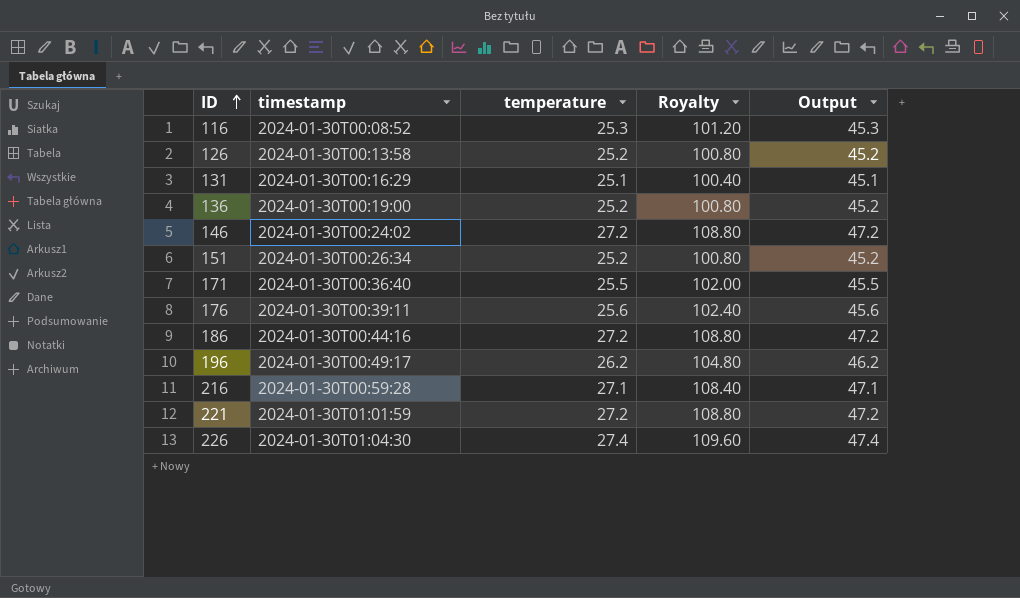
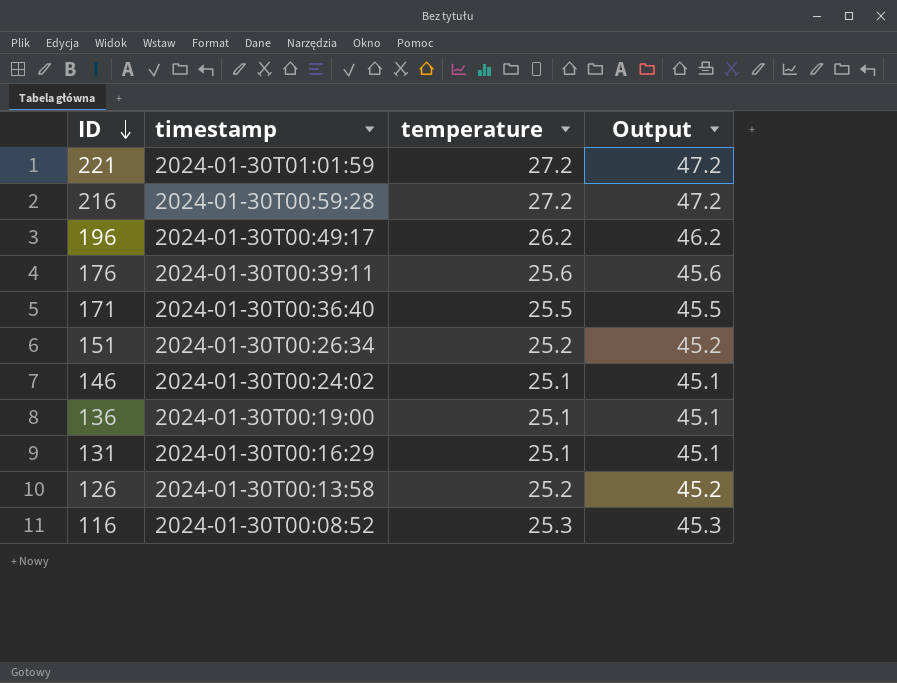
row order: ID ascending -> ID descending
column Royalty | formula: [temperature] * 4 -> none
row 186: 2024-01-30T00:44:16 | 27.2 | 108.80 | 47.2 -> none
row 226: 2024-01-30T01:04:30 | 27.4 | 109.60 | 47.4 -> none
216 | temperature: 27.1 -> 27.2
216 | Output: 47.1 -> 47.2
146 | temperature: 27.2 -> 25.1
146 | Output: 47.2 -> 45.1
136 | temperature: 25.2 -> 25.1
136 | Output: 45.2 -> 45.1

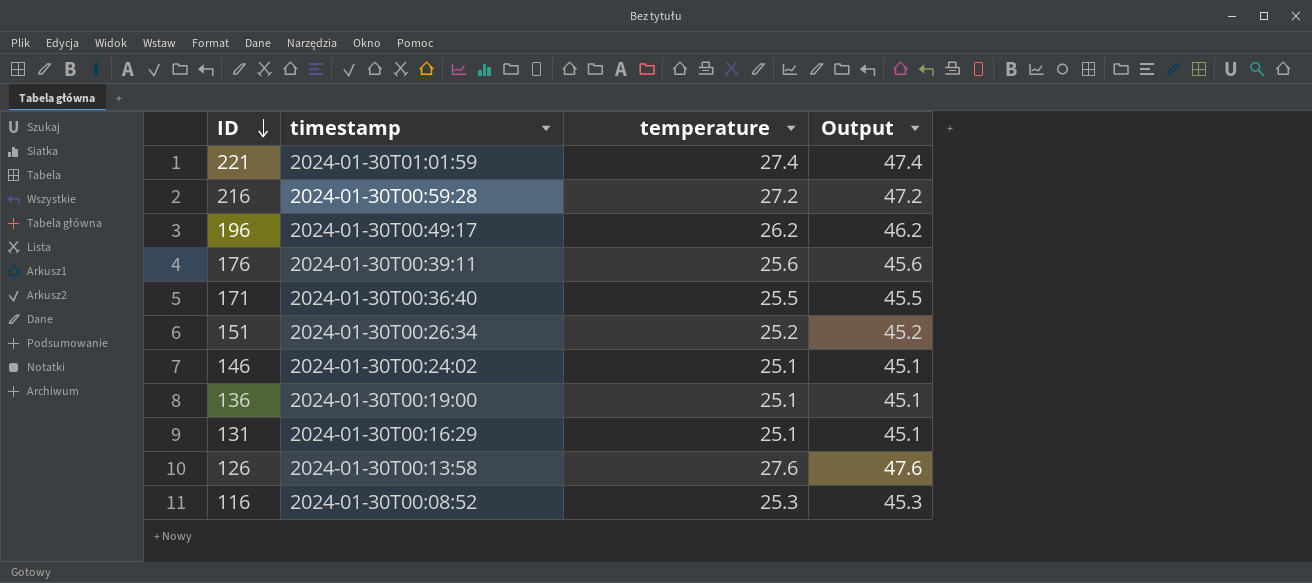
221 | temperature: 27.2 -> 27.4
221 | Output: 47.2 -> 47.4
126 | temperature: 25.2 -> 27.6
126 | Output: 45.2 -> 47.6

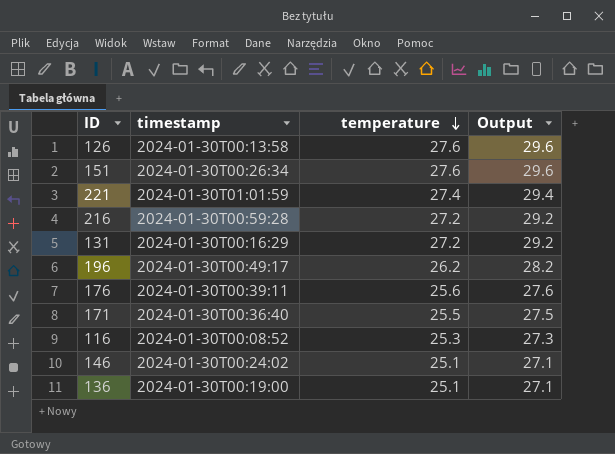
row order: ID descending -> temperature descending
column Output | formula: [temperature] + 20 -> [temperature] + 2
151 | temperature: 25.2 -> 27.6
131 | temperature: 25.1 -> 27.2

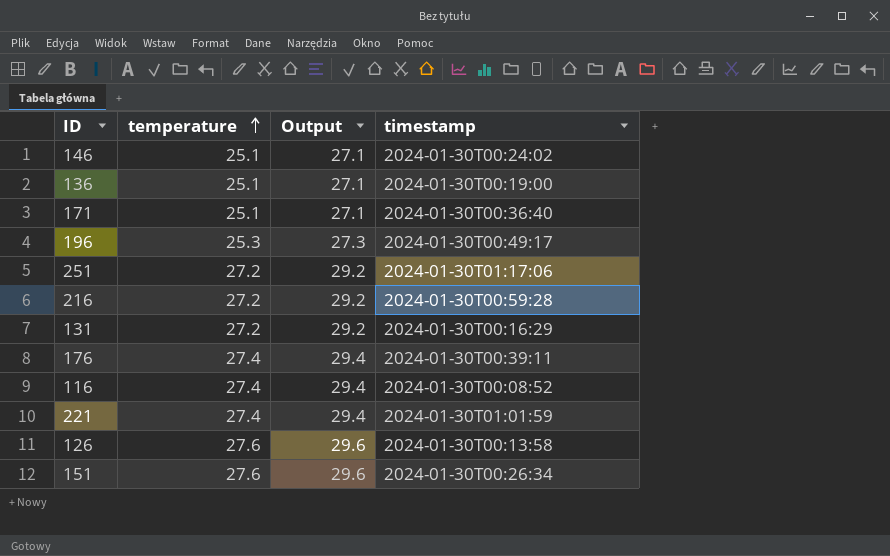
row order: temperature descending -> temperature ascending
column timestamp | position: 2 -> 4
171 | temperature: 25.5 -> 25.1
171 | Output: 27.5 -> 27.1
196 | temperature: 26.2 -> 25.3
196 | Output: 28.2 -> 27.3
row 251: none -> 27.2 | 29.2 | 2024-01-30T01:17:06
176 | temperature: 25.6 -> 27.4
176 | Output: 27.6 -> 29.4
116 | temperature: 25.3 -> 27.4
116 | Output: 27.3 -> 29.4

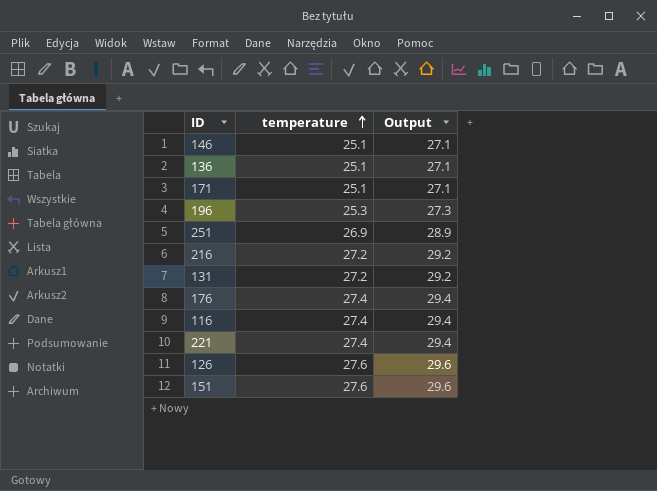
column timestamp | position: 4 -> none
251 | temperature: 27.2 -> 26.9
251 | Output: 29.2 -> 28.9

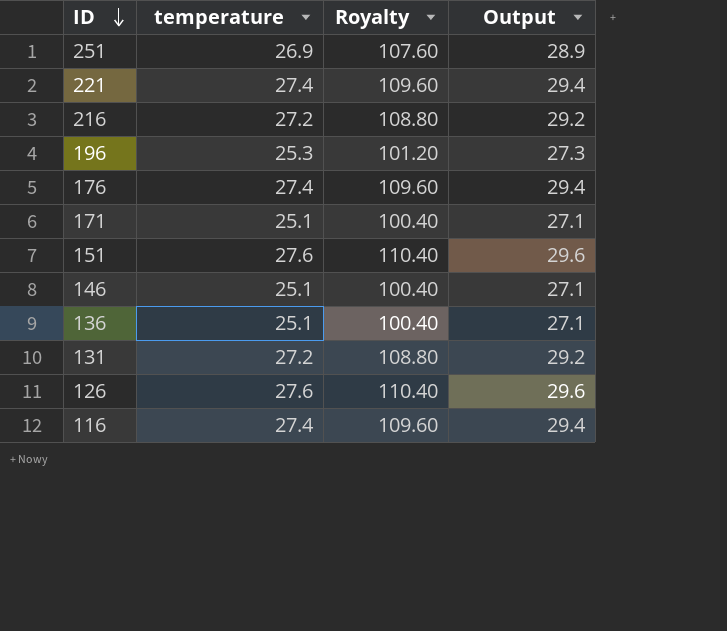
row order: temperature ascending -> ID descending
column Royalty | formula: none -> [temperature] * 4

